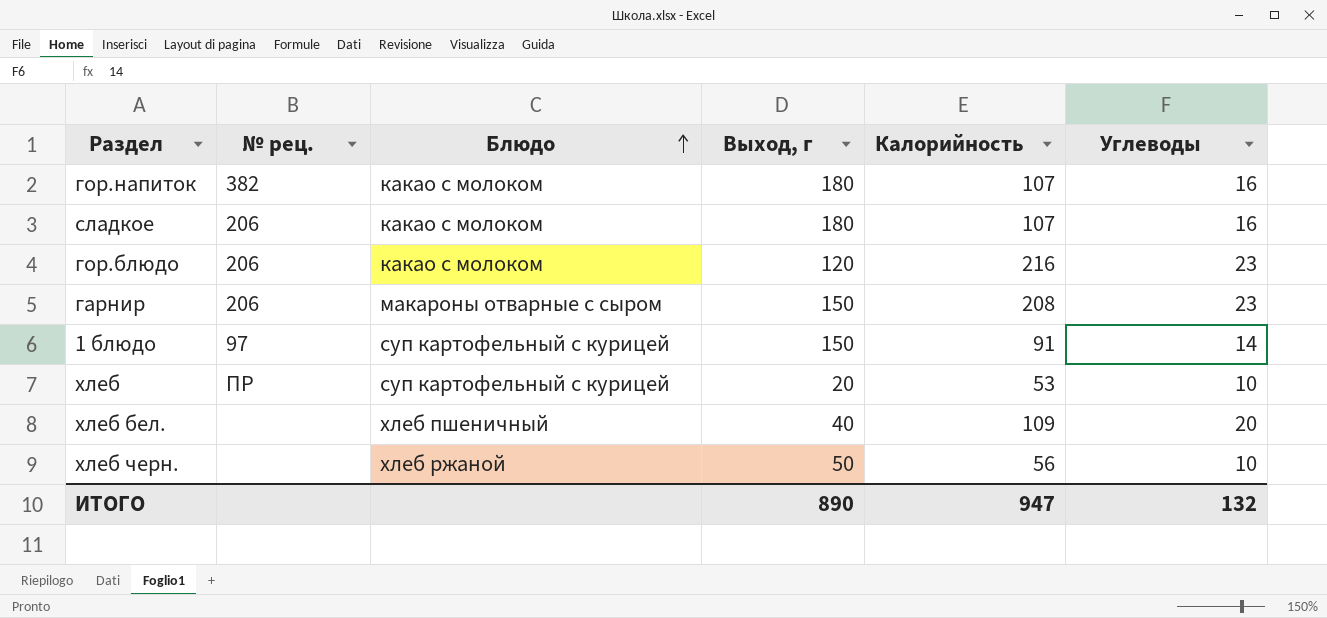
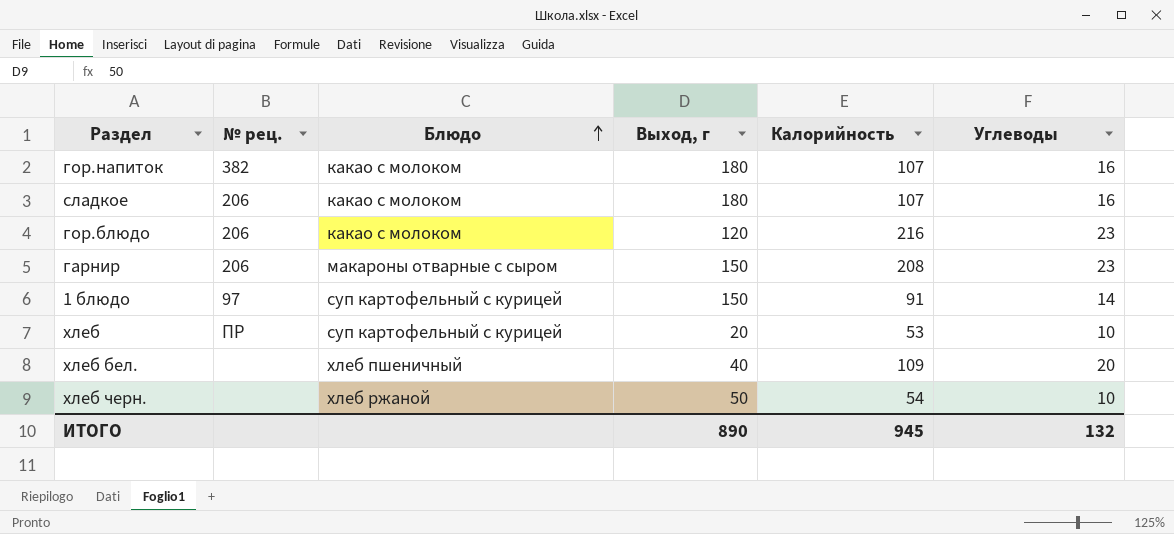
хлеб черн. | Калорийность: 56 -> 54
ИТОГО | Калорийность: 947 -> 945

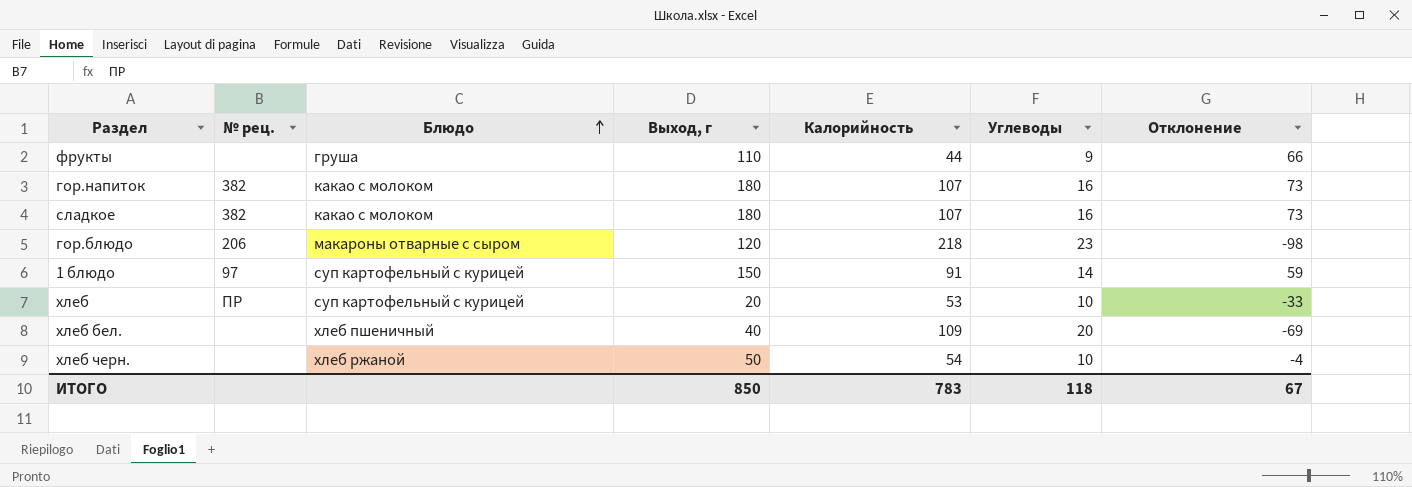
column Отклонение | formula: none -> [Выход, г] - [Калорийность]
row гарнир: 206 | макароны отварные с сыром | 150 | 208 | 23 -> none
row фрукты: none -> none | груша | 110 | 44 | 9 | 66
сладкое | № рец.: 206 -> 382
гор.блюдо | Блюдо: какао с молоком -> макароны отварные с сыром
гор.блюдо | Калорийность: 216 -> 218
ИТОГО | Выход, г: 890 -> 850
ИТОГО | Калорийность: 945 -> 783
ИТОГО | Углеводы: 132 -> 118

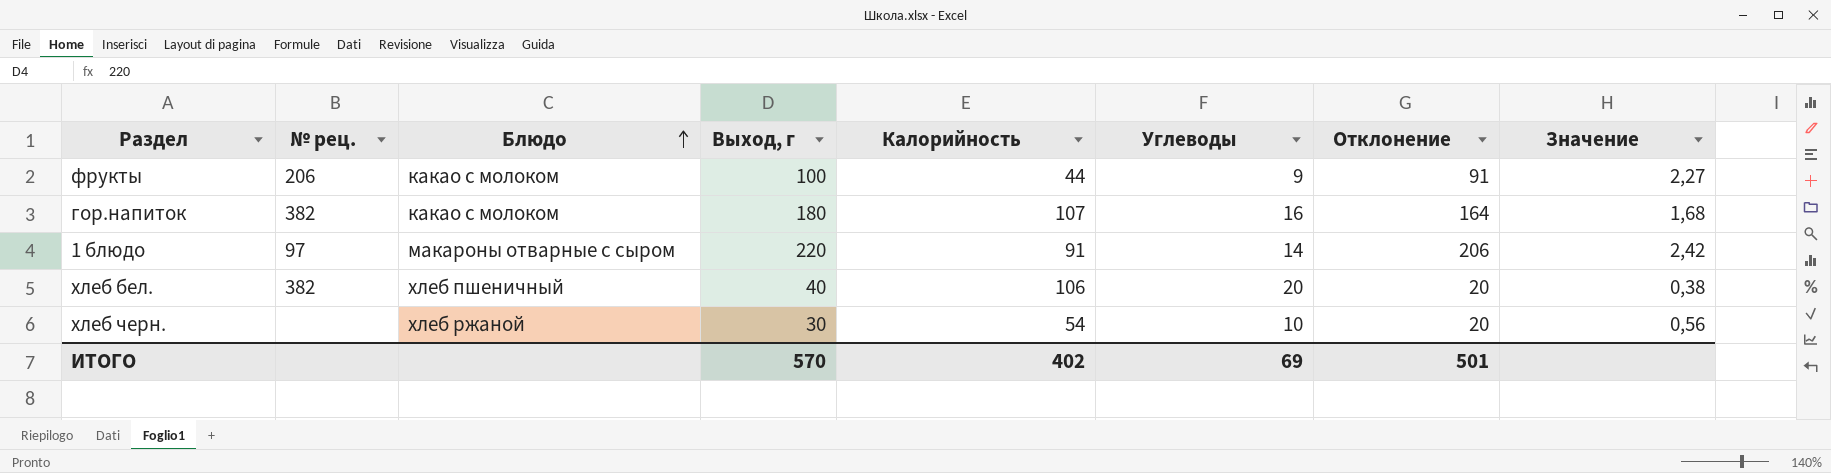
column Отклонение | formula: [Выход, г] - [Калорийность] -> [Выход, г] - [Углеводы]
column Значение | formula: none -> [Выход, г] / [Калорийность]
row сладкое: 382 | какао с молоком | 180 | 107 | 16 | 73 -> none
row гор.блюдо: 206 | макароны отварные с сыром | 120 | 218 | 23 | -98 -> none
row хлеб: ПР | суп картофельный с курицей | 20 | 53 | 10 | -33 -> none
фрукты | № рец.: none -> 206
фрукты | Блюдо: груша -> какао с молоком
фрукты | Выход, г: 110 -> 100
1 блюдо | Блюдо: суп картофельный с курицей -> макароны отварные с сыром
1 блюдо | Выход, г: 150 -> 220
хлеб бел. | № рец.: none -> 382
хлеб бел. | Калорийность: 109 -> 106
хлеб черн. | Выход, г: 50 -> 30
ИТОГО | Выход, г: 850 -> 570
ИТОГО | Калорийность: 783 -> 402
ИТОГО | Углеводы: 118 -> 69
ИТОГО | Отклонение: 67 -> 501

